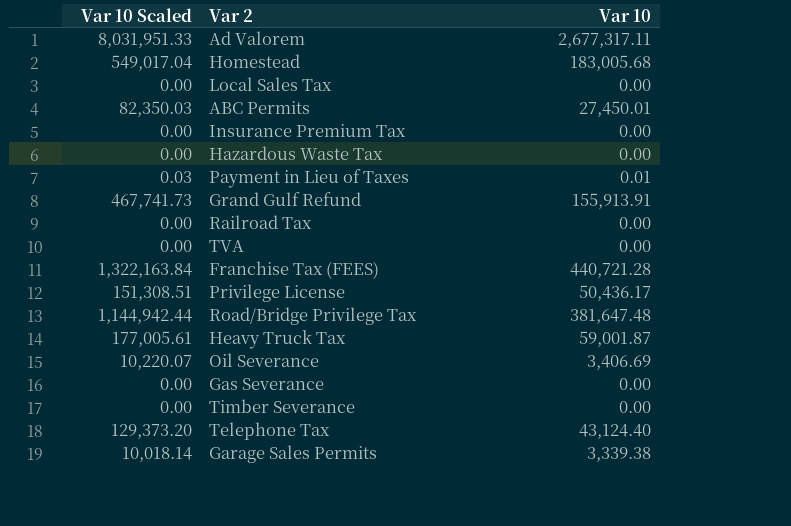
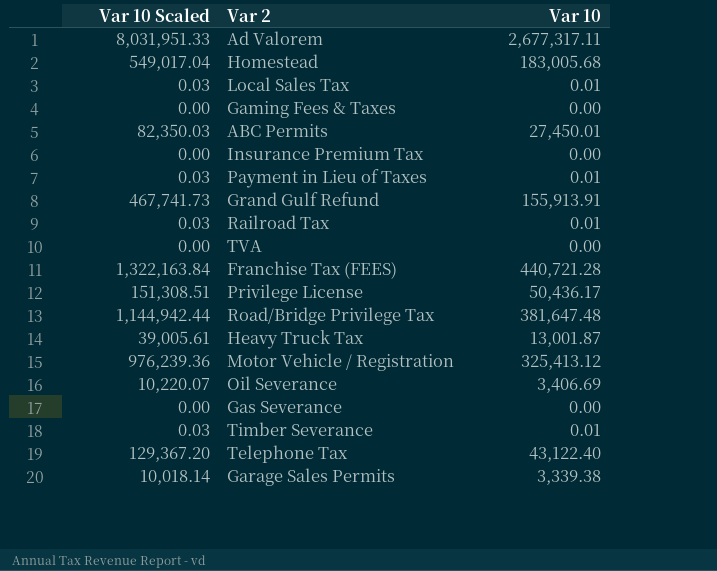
row Hazardous Waste Tax: 0.00 | 0.00 -> none
Local Sales Tax | Var 10 Scaled: 0.00 -> 0.03
Local Sales Tax | Var 10: 0.00 -> 0.01
row Gaming Fees & Taxes: none -> 0.00 | 0.00
Railroad Tax | Var 10 Scaled: 0.00 -> 0.03
Railroad Tax | Var 10: 0.00 -> 0.01
Heavy Truck Tax | Var 10 Scaled: 177,005.61 -> 39,005.61
Heavy Truck Tax | Var 10: 59,001.87 -> 13,001.87
row Motor Vehicle / Registration: none -> 976,239.36 | 325,413.12
Timber Severance | Var 10 Scaled: 0.00 -> 0.03
Timber Severance | Var 10: 0.00 -> 0.01
Telephone Tax | Var 10 Scaled: 129,373.20 -> 129,367.20
Telephone Tax | Var 10: 43,124.40 -> 43,122.40

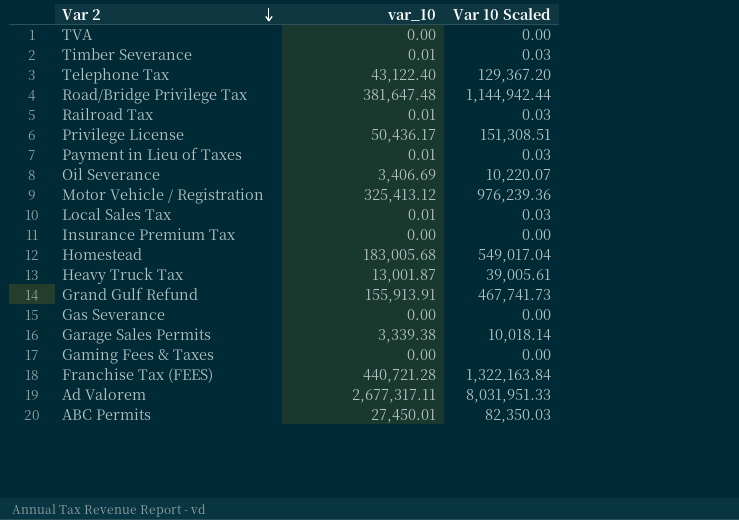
row order: none -> Var 2 descending
column name: Var 10 -> var_10
column Var 10 Scaled | position: 1 -> 3

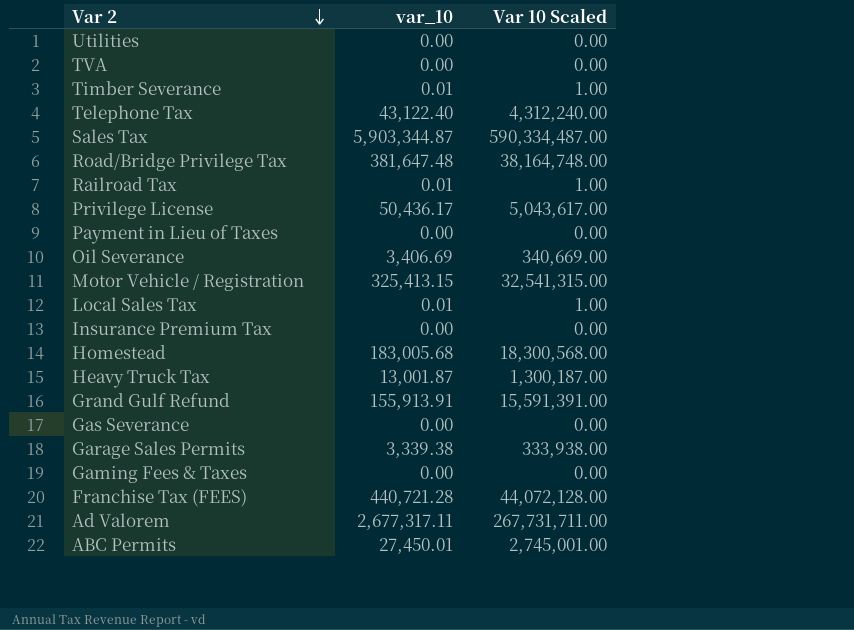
column Var 10 Scaled | formula: [var_10] * 3 -> [var_10] * 100
row Utilities: none -> 0.00 | 0.00
row Sales Tax: none -> 5,903,344.87 | 590,334,487.00
Payment in Lieu of Taxes | var_10: 0.01 -> 0.00
Motor Vehicle / Registration | var_10: 325,413.12 -> 325,413.15

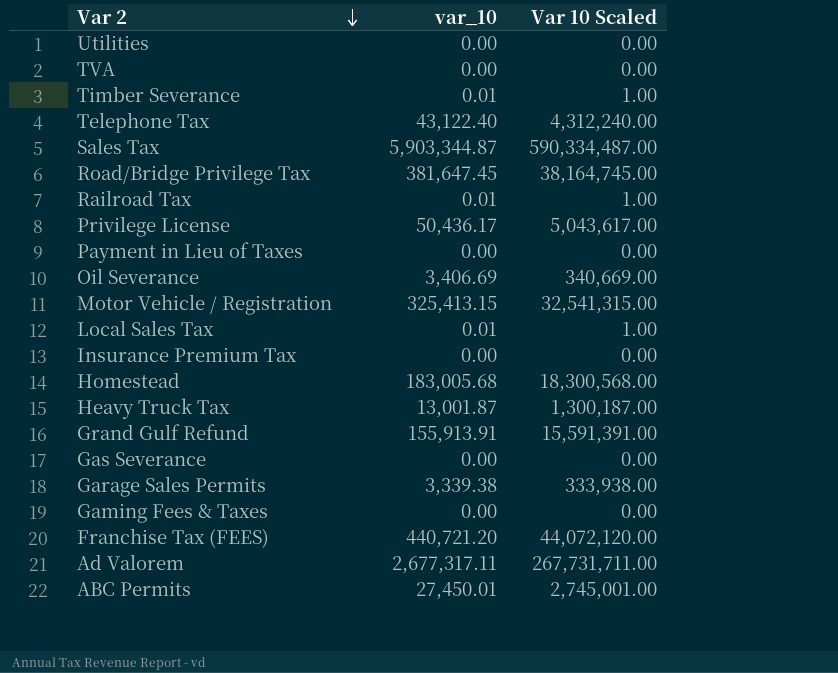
Road/Bridge Privilege Tax | var_10: 381,647.48 -> 381,647.45
Road/Bridge Privilege Tax | Var 10 Scaled: 38,164,748.00 -> 38,164,745.00
Franchise Tax (FEES) | var_10: 440,721.28 -> 440,721.20
Franchise Tax (FEES) | Var 10 Scaled: 44,072,128.00 -> 44,072,120.00

